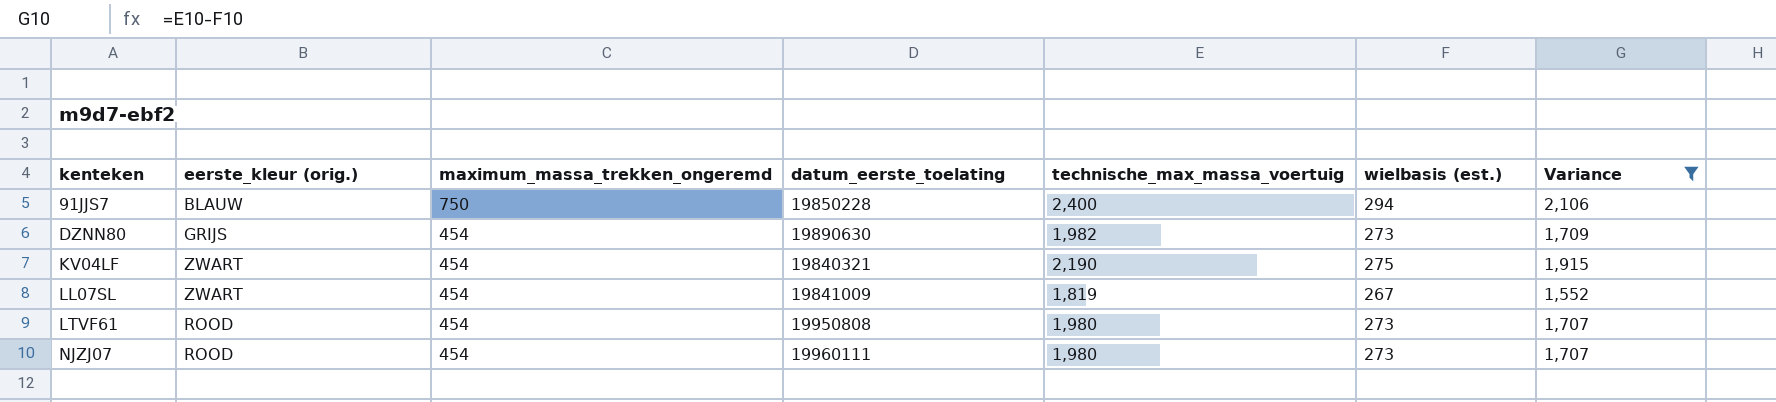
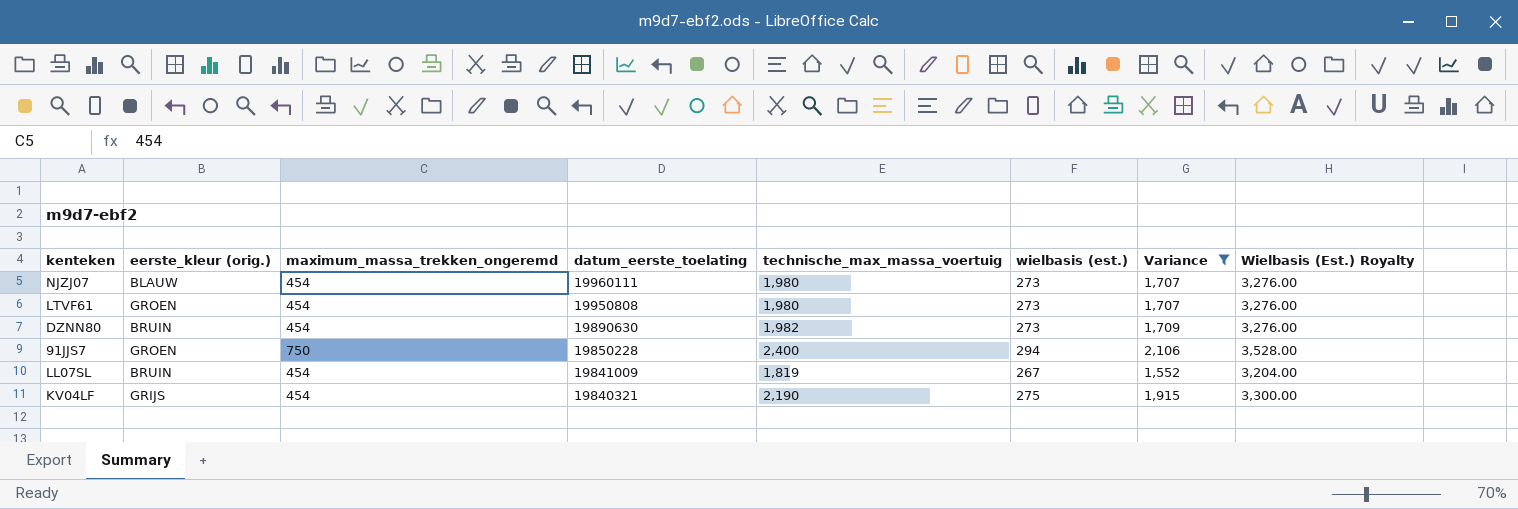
row order: kenteken ascending -> datum_eerste_toelating descending
column Wielbasis (Est.) Royalty | formula: none -> [wielbasis (est.)] * 12
NJZJ07 | eerste_kleur (orig.): ROOD -> BLAUW
LTVF61 | eerste_kleur (orig.): ROOD -> GROEN
DZNN80 | eerste_kleur (orig.): GRIJS -> BRUIN
91JJS7 | eerste_kleur (orig.): BLAUW -> GROEN
LL07SL | eerste_kleur (orig.): ZWART -> BRUIN
KV04LF | eerste_kleur (orig.): ZWART -> GRIJS

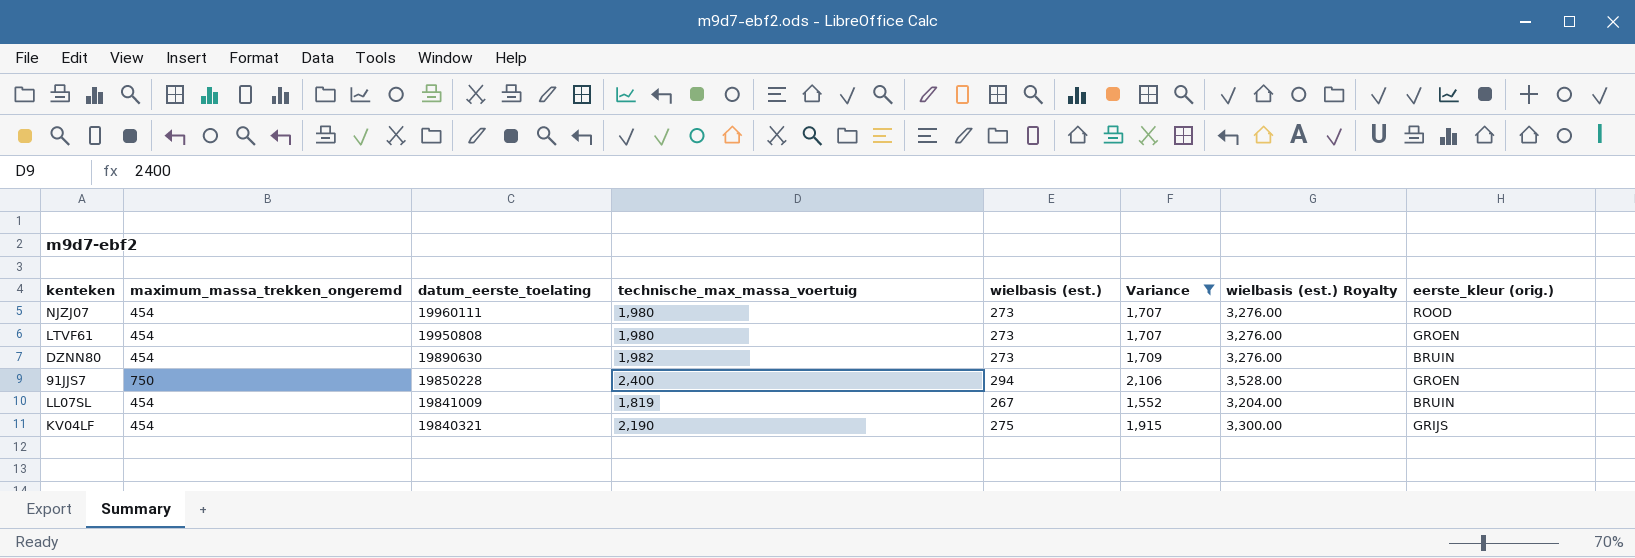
column name: Wielbasis (Est.) Royalty -> wielbasis (est.) Royalty
column eerste_kleur (orig.) | position: 2 -> 8
NJZJ07 | eerste_kleur (orig.): BLAUW -> ROOD

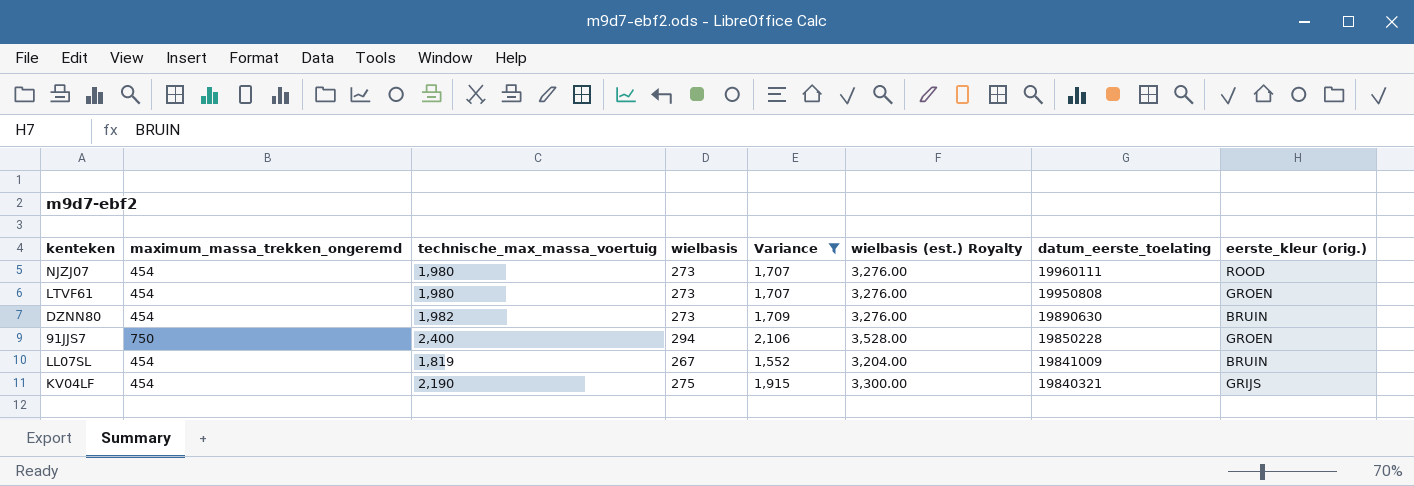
column name: wielbasis (est.) -> wielbasis
column datum_eerste_toelating | position: 3 -> 7

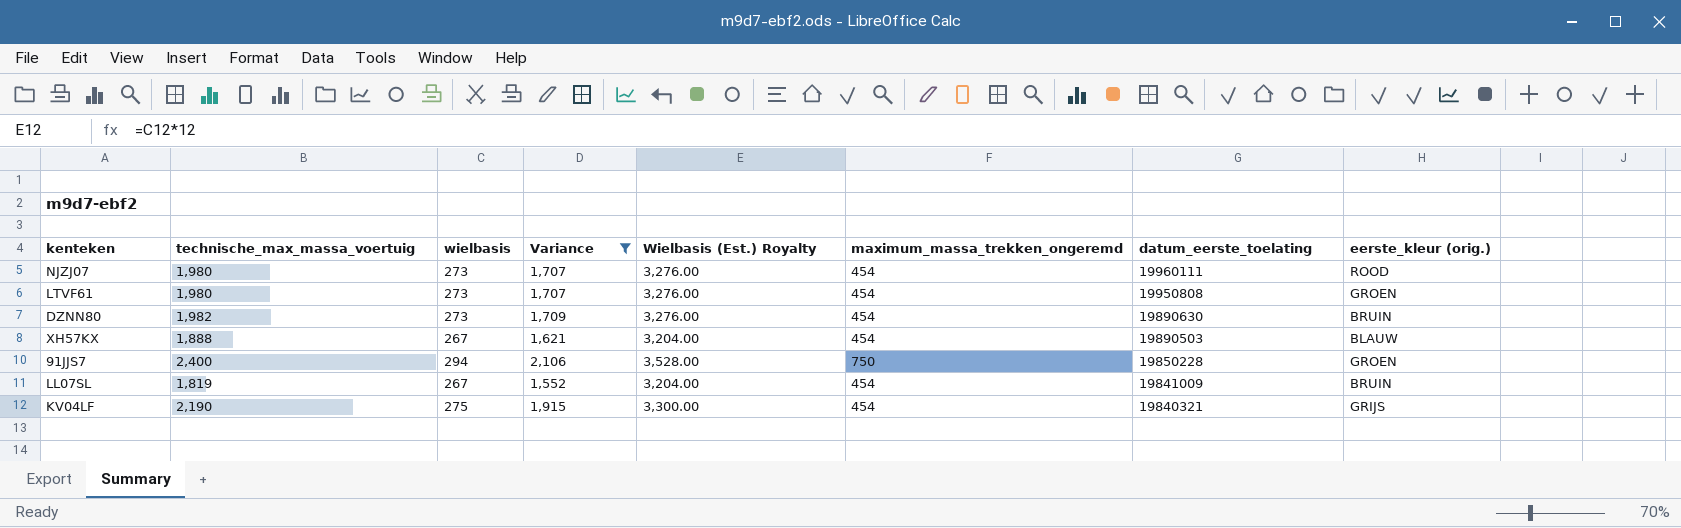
column name: wielbasis (est.) Royalty -> Wielbasis (Est.) Royalty
column maximum_massa_trekken_ongeremd | position: 2 -> 6
row XH57KX: none -> 1,888 | 267 | 1,621 | 3,204.00 | 454 | 19890503 | BLAUW

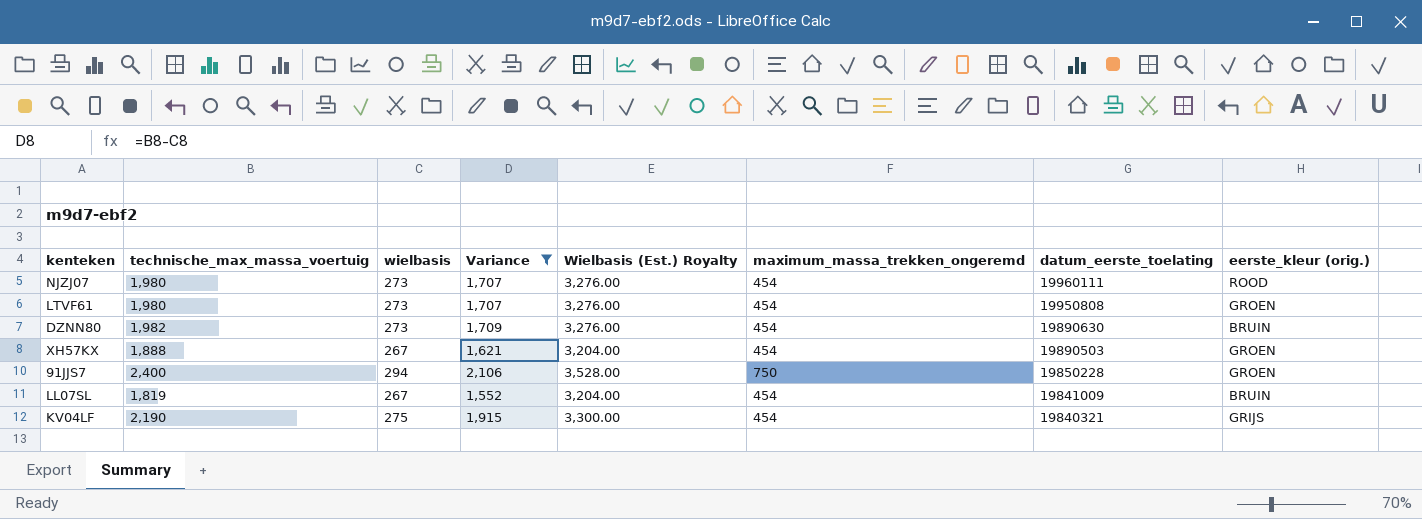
XH57KX | eerste_kleur (orig.): BLAUW -> GROEN

